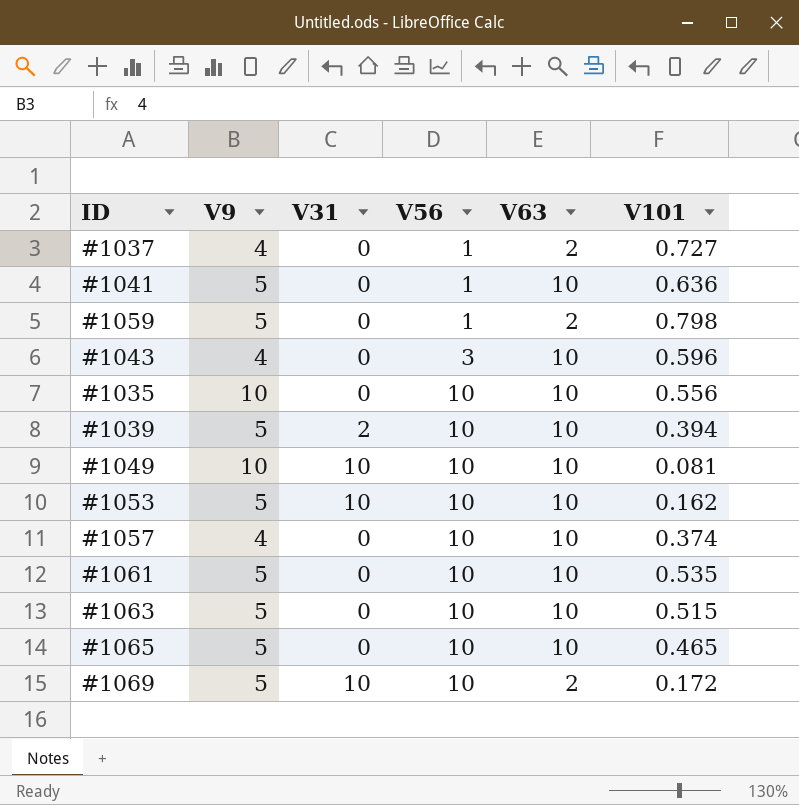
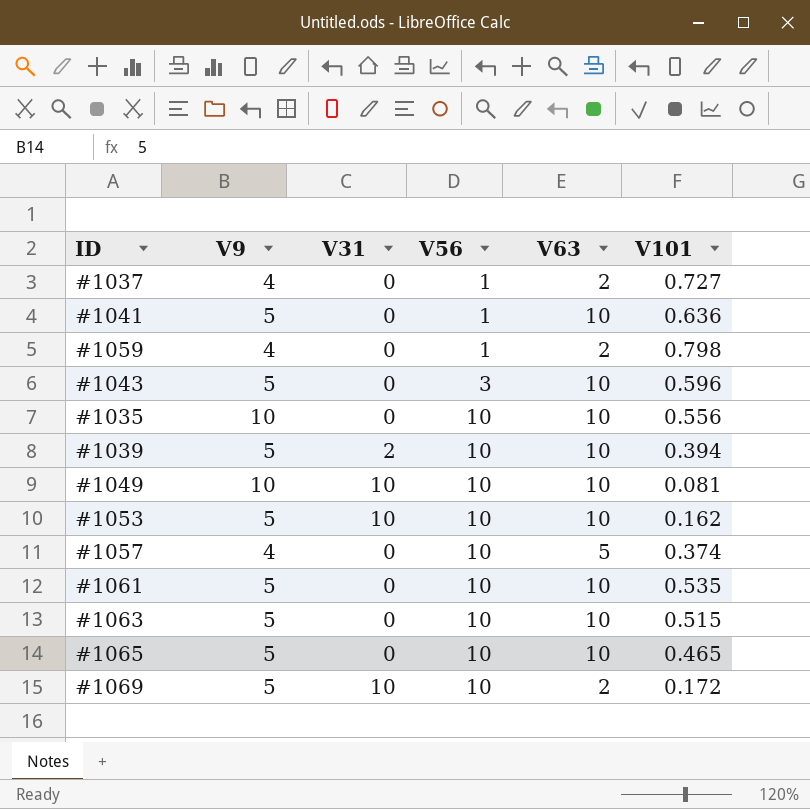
#1059 | V9: 5 -> 4
#1043 | V9: 4 -> 5
#1057 | V63: 10 -> 5

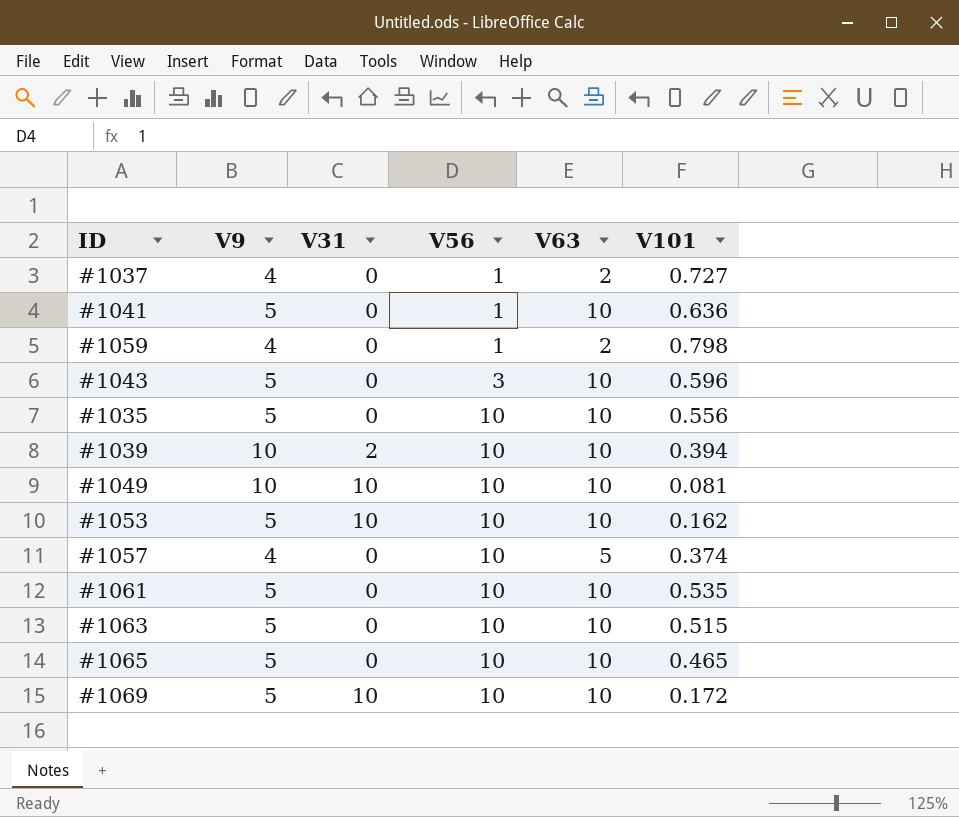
#1035 | V9: 10 -> 5
#1039 | V9: 5 -> 10
#1069 | V63: 2 -> 10

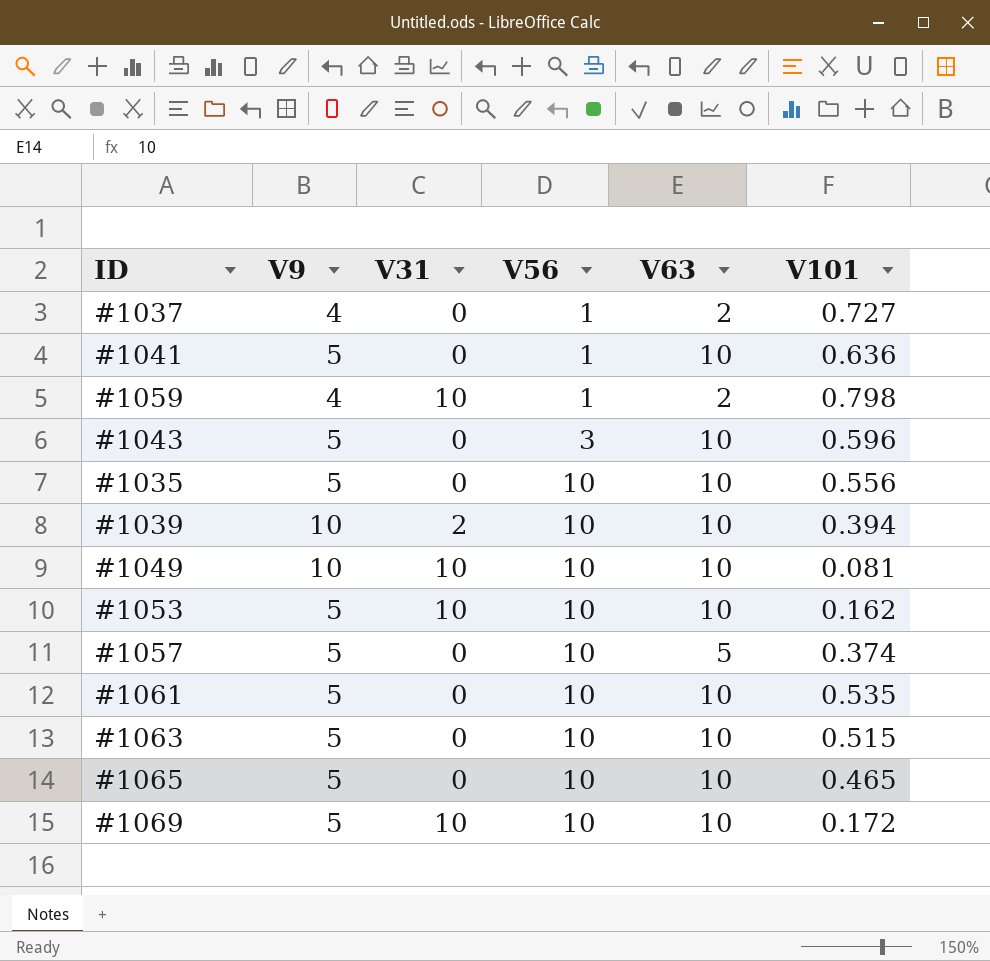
#1059 | V31: 0 -> 10
#1057 | V9: 4 -> 5

